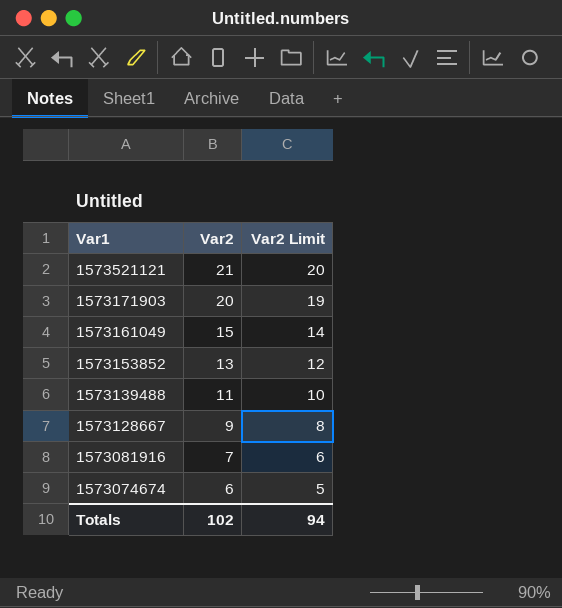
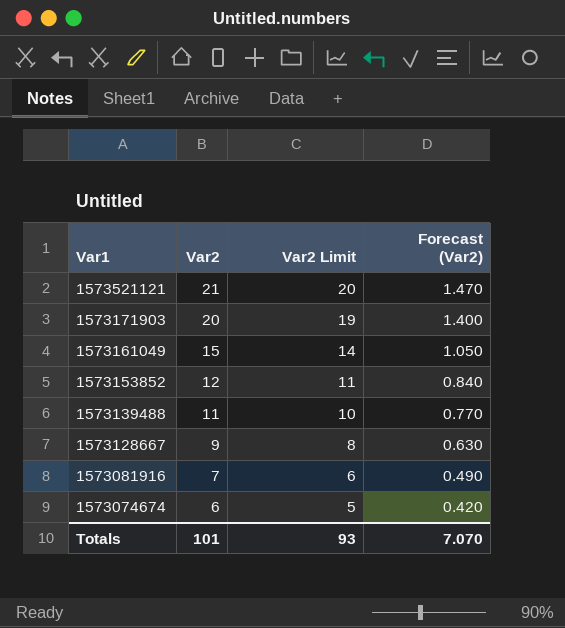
column Forecast (Var2) | formula: none -> [Var2] * 0.07
1573153852 | Var2: 13 -> 12
1573153852 | Var2 Limit: 12 -> 11
Totals | Var2: 102 -> 101
Totals | Var2 Limit: 94 -> 93

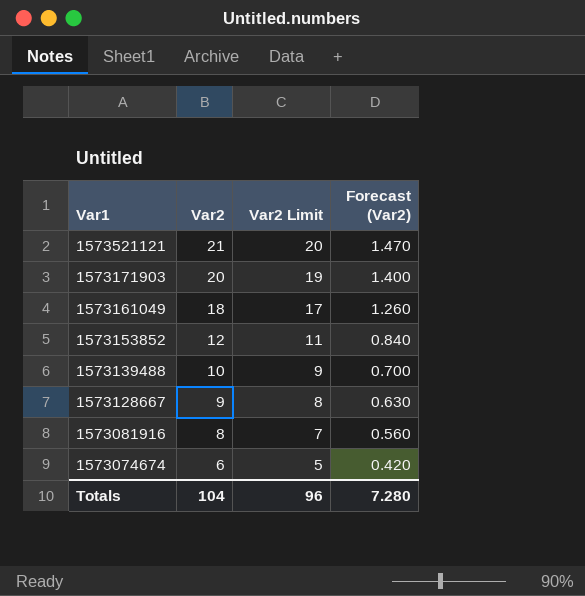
1573161049 | Var2: 15 -> 18
1573161049 | Var2 Limit: 14 -> 17
1573161049 | Forecast (Var2): 1.050 -> 1.260
1573139488 | Var2: 11 -> 10
1573139488 | Var2 Limit: 10 -> 9
1573139488 | Forecast (Var2): 0.770 -> 0.700
1573081916 | Var2: 7 -> 8
1573081916 | Var2 Limit: 6 -> 7
1573081916 | Forecast (Var2): 0.490 -> 0.560
Totals | Var2: 101 -> 104
Totals | Var2 Limit: 93 -> 96
Totals | Forecast (Var2): 7.070 -> 7.280

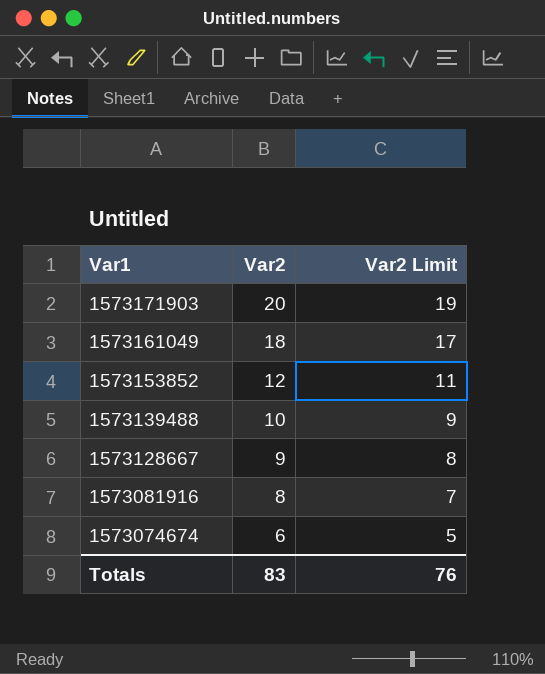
column Forecast (Var2) | formula: [Var2] * 0.07 -> none
row 1573521121: 21 | 20 | 1.470 -> none
Totals | Var2: 104 -> 83
Totals | Var2 Limit: 96 -> 76

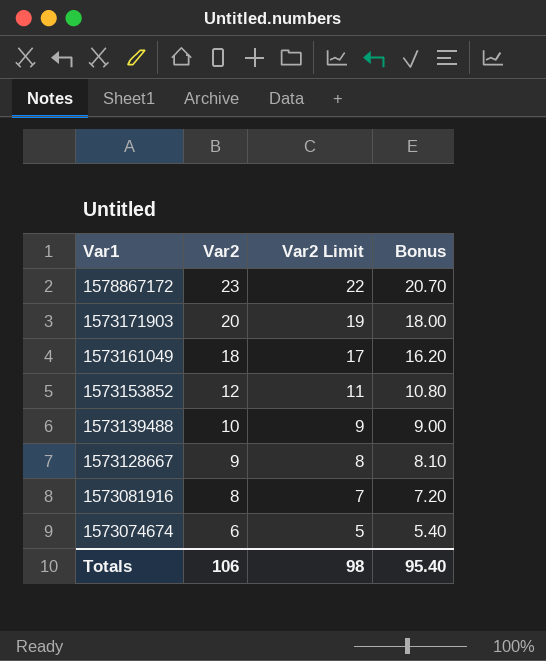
column Bonus | formula: none -> [Var2] * 0.9
row 1578867172: none -> 23 | 22 | 20.70
Totals | Var2: 83 -> 106
Totals | Var2 Limit: 76 -> 98

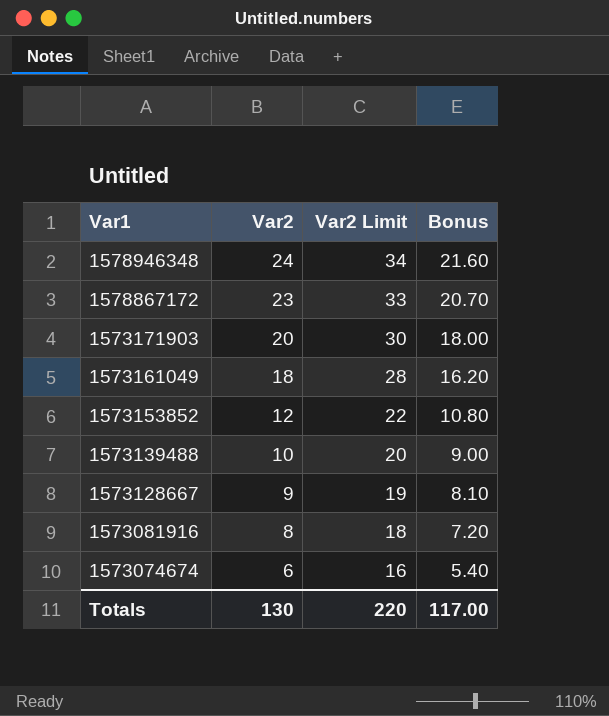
column Var2 Limit | formula: [Var2] - 1 -> [Var2] + 10
row 1578946348: none -> 24 | 34 | 21.60
Totals | Var2: 106 -> 130
Totals | Var2 Limit: 98 -> 220
Totals | Bonus: 95.40 -> 117.00

